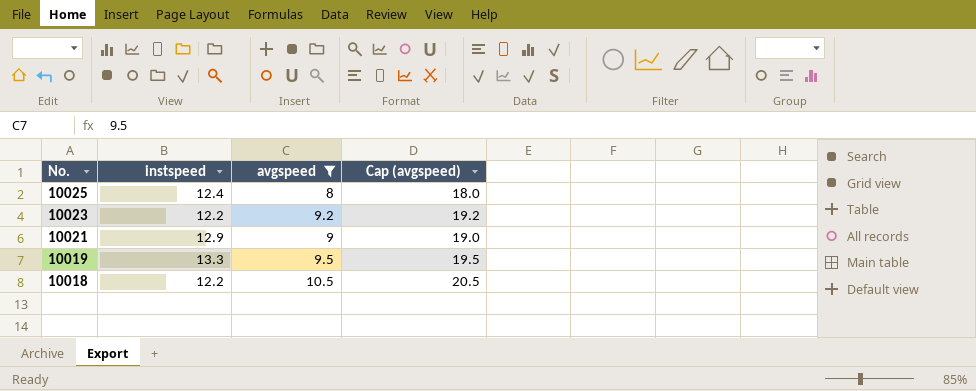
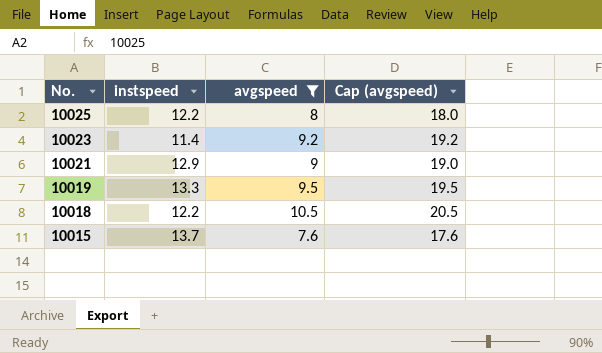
10025 | instspeed: 12.4 -> 12.2
10023 | instspeed: 12.2 -> 11.4
row 10015: none -> 13.7 | 7.6 | 17.6

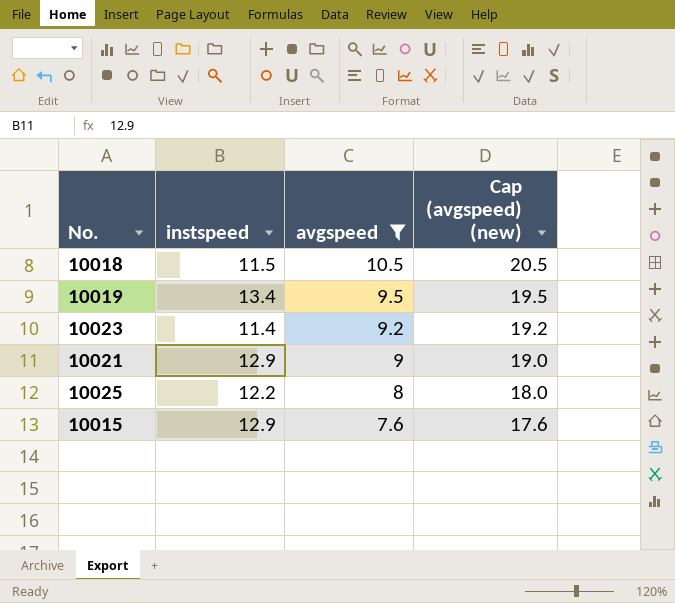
row order: No. descending -> avgspeed descending
column name: Cap (avgspeed) -> Cap (avgspeed) (new)
10018 | instspeed: 12.2 -> 11.5
10019 | instspeed: 13.3 -> 13.4
10015 | instspeed: 13.7 -> 12.9

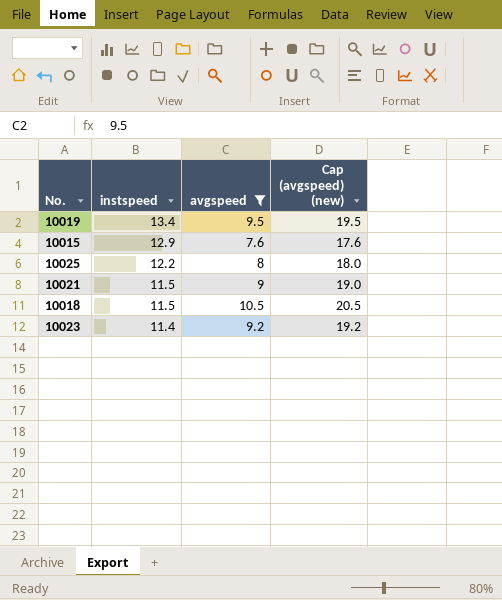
row order: avgspeed descending -> instspeed descending
10021 | instspeed: 12.9 -> 11.5

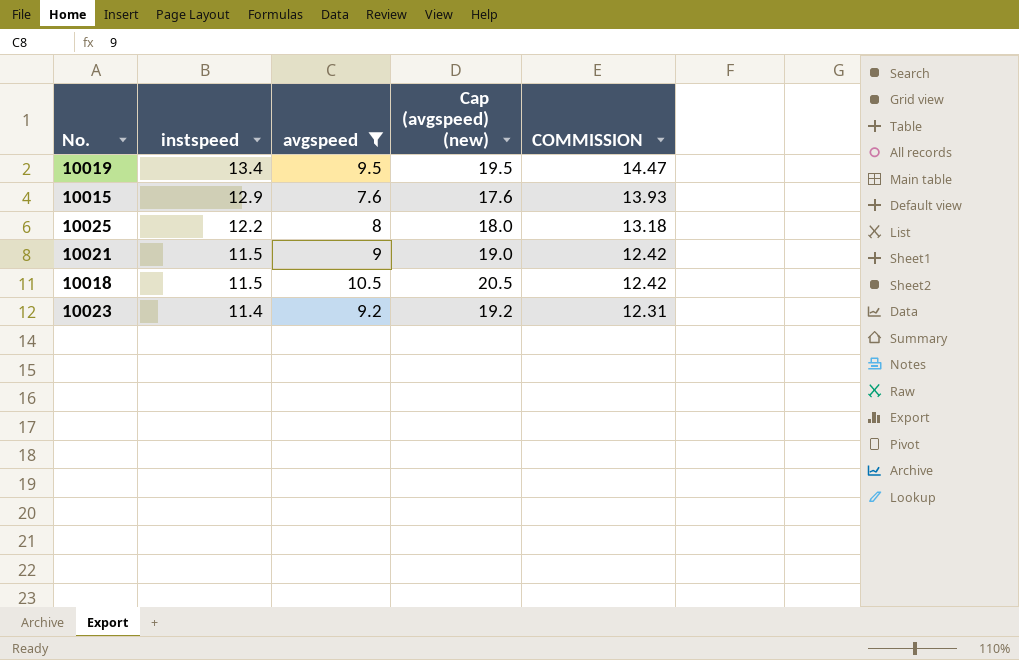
column COMMISSION | formula: none -> [instspeed] * 1.08

